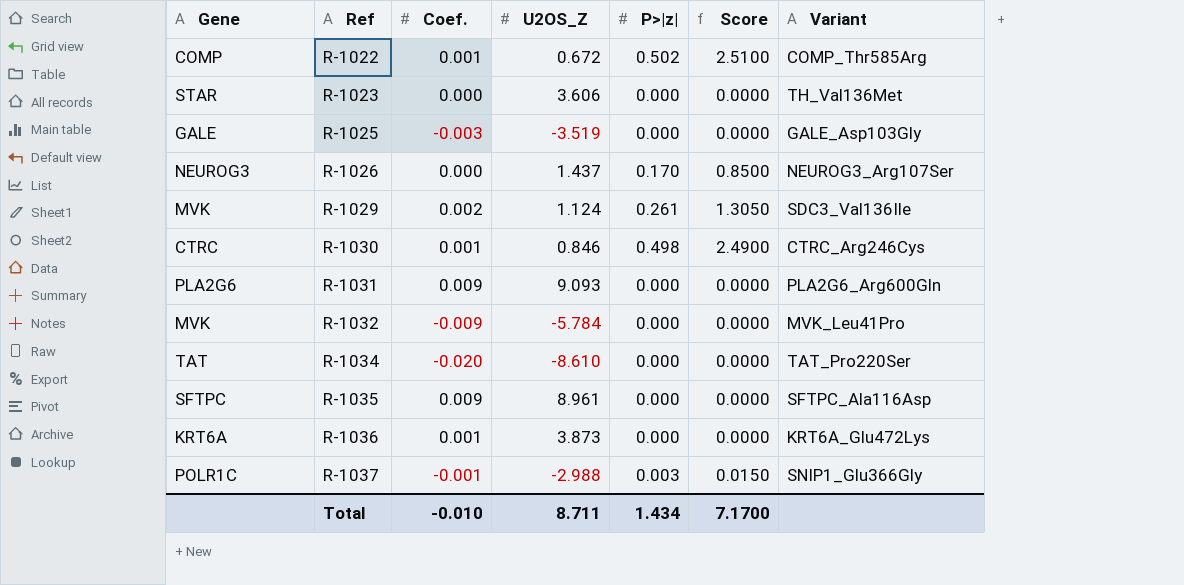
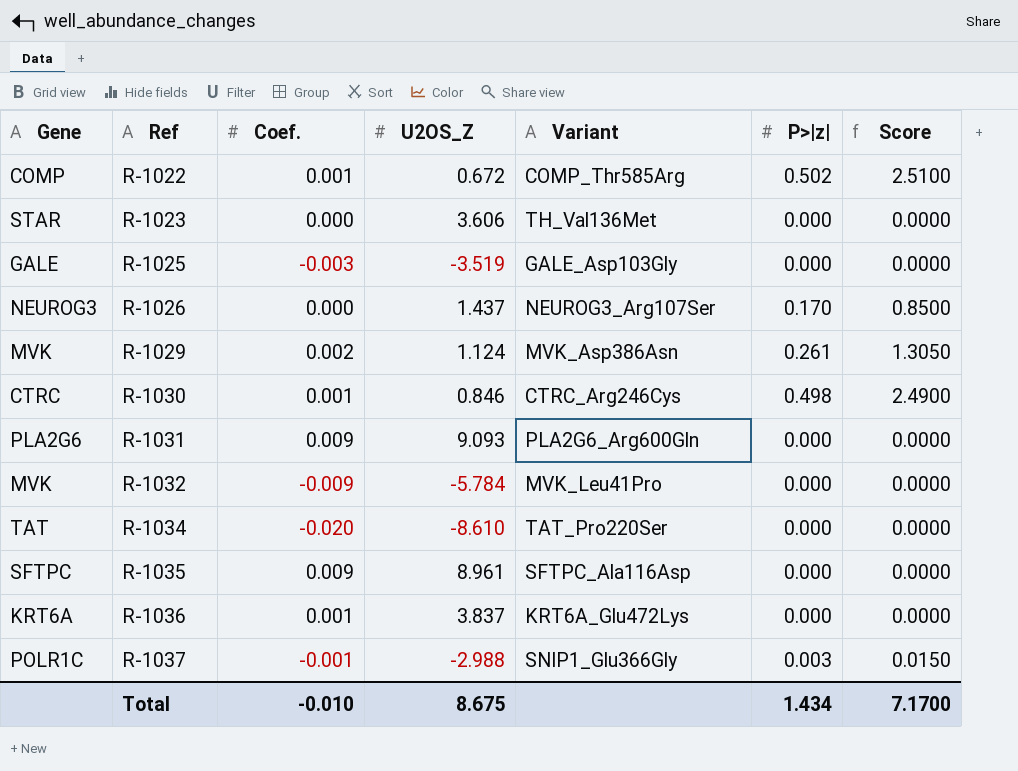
column Variant | position: 7 -> 5
R-1029 | Variant: SDC3_Val136Ile -> MVK_Asp386Asn
R-1036 | U2OS_Z: 3.873 -> 3.837
Total | U2OS_Z: 8.711 -> 8.675

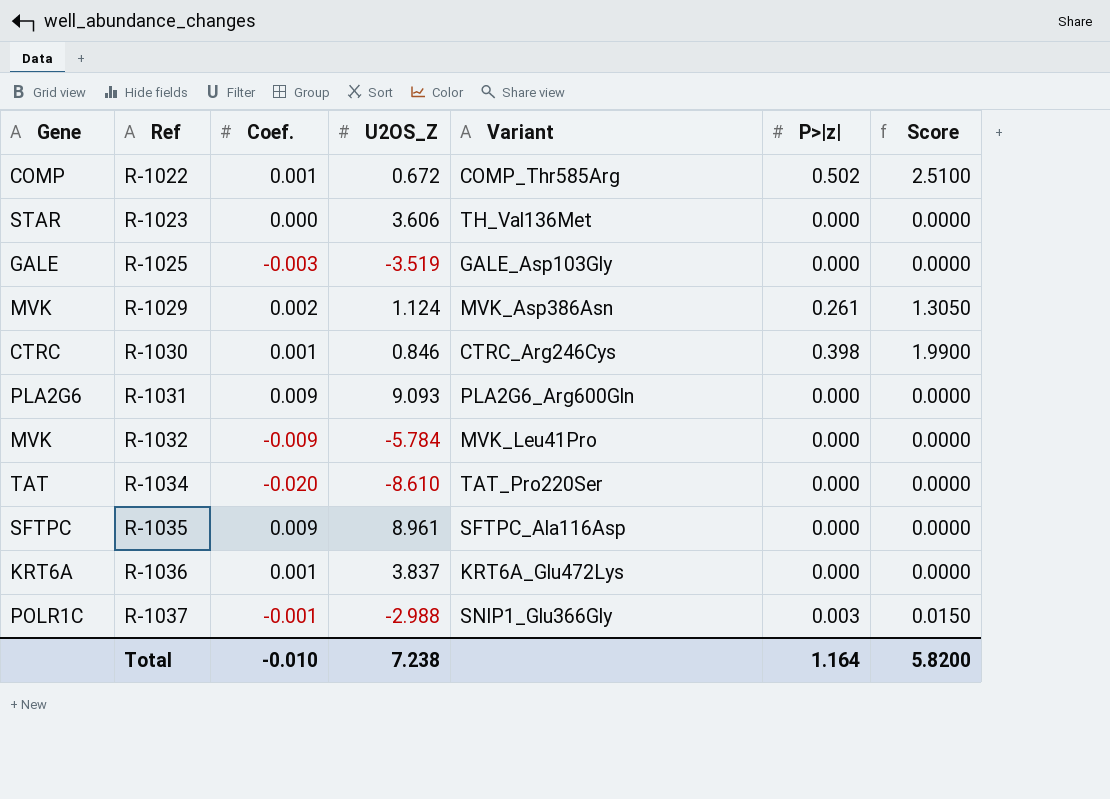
row R-1026: NEUROG3 | 0.000 | 1.437 | NEUROG3_Arg107Ser | 0.170 | 0.8500 -> none
R-1030 | P>|z|: 0.498 -> 0.398
R-1030 | Score: 2.4900 -> 1.9900
Total | U2OS_Z: 8.675 -> 7.238
Total | P>|z|: 1.434 -> 1.164
Total | Score: 7.1700 -> 5.8200

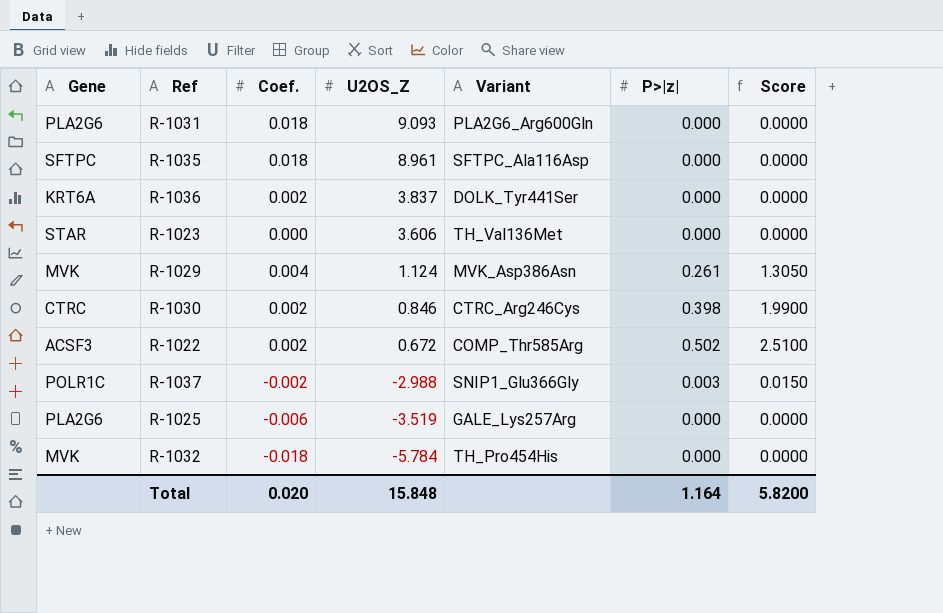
row order: Ref ascending -> U2OS_Z descending
row R-1034: TAT | -0.020 | -8.610 | TAT_Pro220Ser | 0.000 | 0.0000 -> none
R-1031 | Coef.: 0.009 -> 0.018
R-1035 | Coef.: 0.009 -> 0.018
R-1036 | Coef.: 0.001 -> 0.002
R-1036 | Variant: KRT6A_Glu472Lys -> DOLK_Tyr441Ser
R-1029 | Coef.: 0.002 -> 0.004
R-1030 | Coef.: 0.001 -> 0.002
R-1022 | Gene: COMP -> ACSF3
R-1022 | Coef.: 0.001 -> 0.002
R-1037 | Coef.: -0.001 -> -0.002
R-1025 | Gene: GALE -> PLA2G6
R-1025 | Coef.: -0.003 -> -0.006
R-1025 | Variant: GALE_Asp103Gly -> GALE_Lys257Arg
R-1032 | Coef.: -0.009 -> -0.018
R-1032 | Variant: MVK_Leu41Pro -> TH_Pro454His
Total | Coef.: -0.010 -> 0.020
Total | U2OS_Z: 7.238 -> 15.848

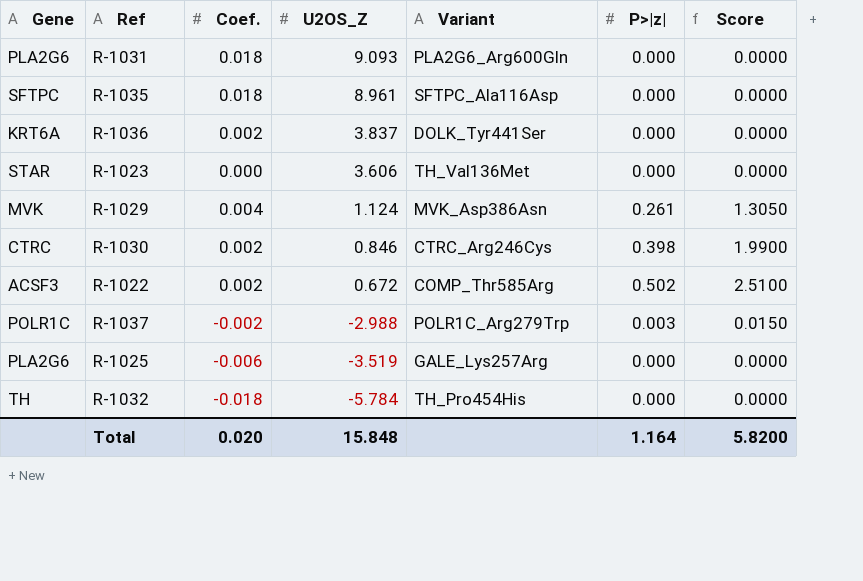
R-1037 | Variant: SNIP1_Glu366Gly -> POLR1C_Arg279Trp
R-1032 | Gene: MVK -> TH

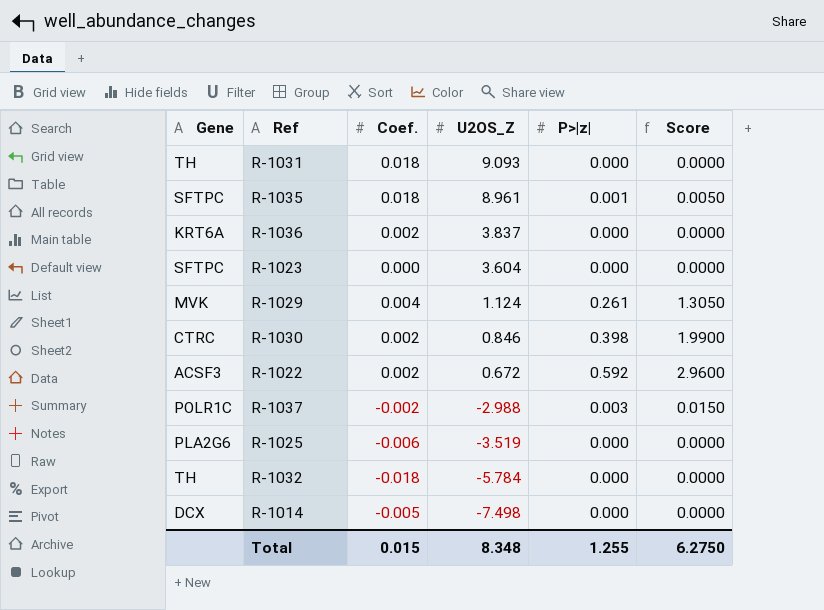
column Variant | position: 5 -> none
R-1031 | Gene: PLA2G6 -> TH
R-1035 | P>|z|: 0.000 -> 0.001
R-1035 | Score: 0.0000 -> 0.0050
R-1023 | Gene: STAR -> SFTPC
R-1023 | U2OS_Z: 3.606 -> 3.604
R-1022 | P>|z|: 0.502 -> 0.592
R-1022 | Score: 2.5100 -> 2.9600
row R-1014: none -> DCX | -0.005 | -7.498 | 0.000 | 0.0000
Total | Coef.: 0.020 -> 0.015
Total | U2OS_Z: 15.848 -> 8.348
Total | P>|z|: 1.164 -> 1.255
Total | Score: 5.8200 -> 6.2750

